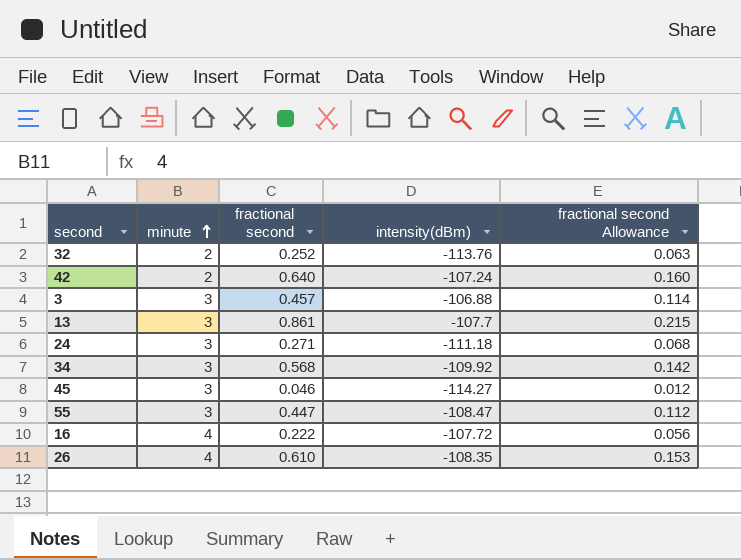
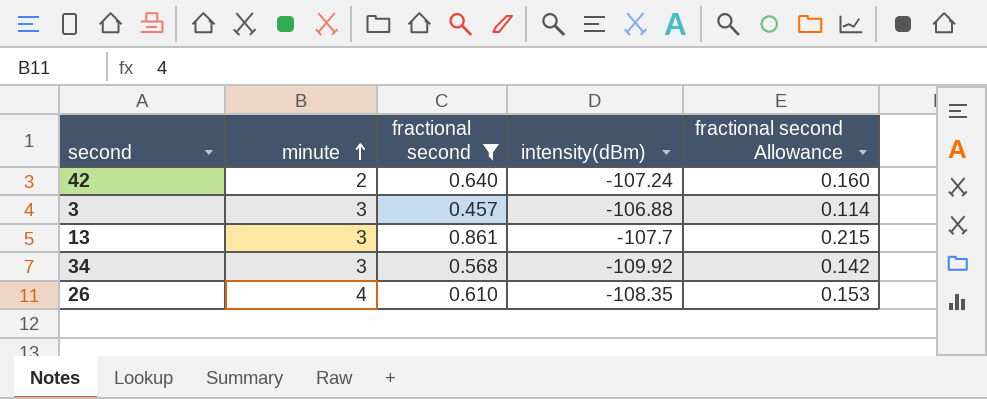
filter: none -> fractional second >= 0.457

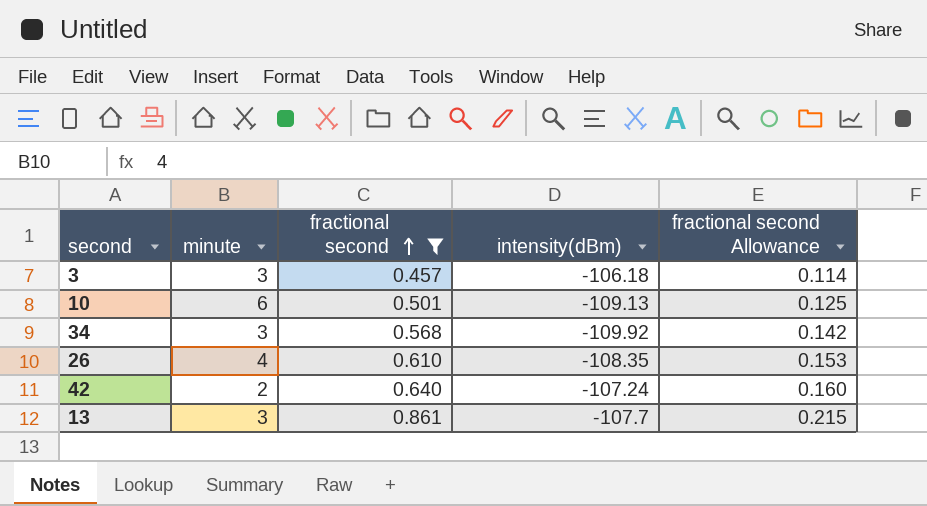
row order: minute ascending -> fractional second ascending
3 | intensity(dBm): -106.88 -> -106.18
row 10: none -> 6 | 0.501 | -109.13 | 0.125

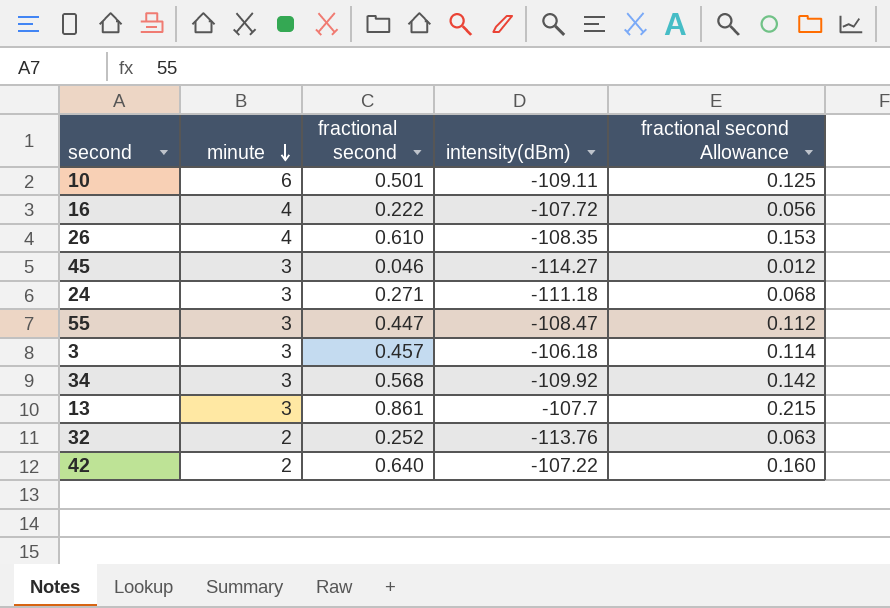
filter: fractional second >= 0.457 -> none
row order: fractional second ascending -> minute descending
10 | intensity(dBm): -109.13 -> -109.11
42 | intensity(dBm): -107.24 -> -107.22

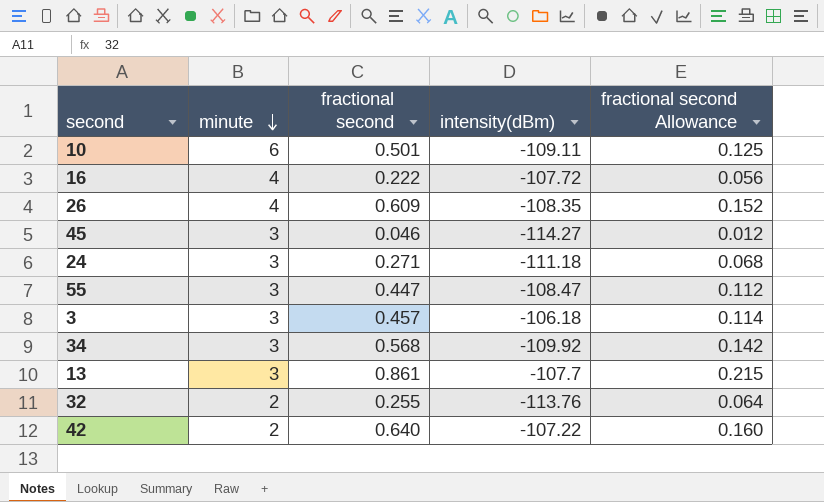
26 | fractional second: 0.610 -> 0.609
26 | fractional second Allowance: 0.153 -> 0.152
32 | fractional second: 0.252 -> 0.255
32 | fractional second Allowance: 0.063 -> 0.064

